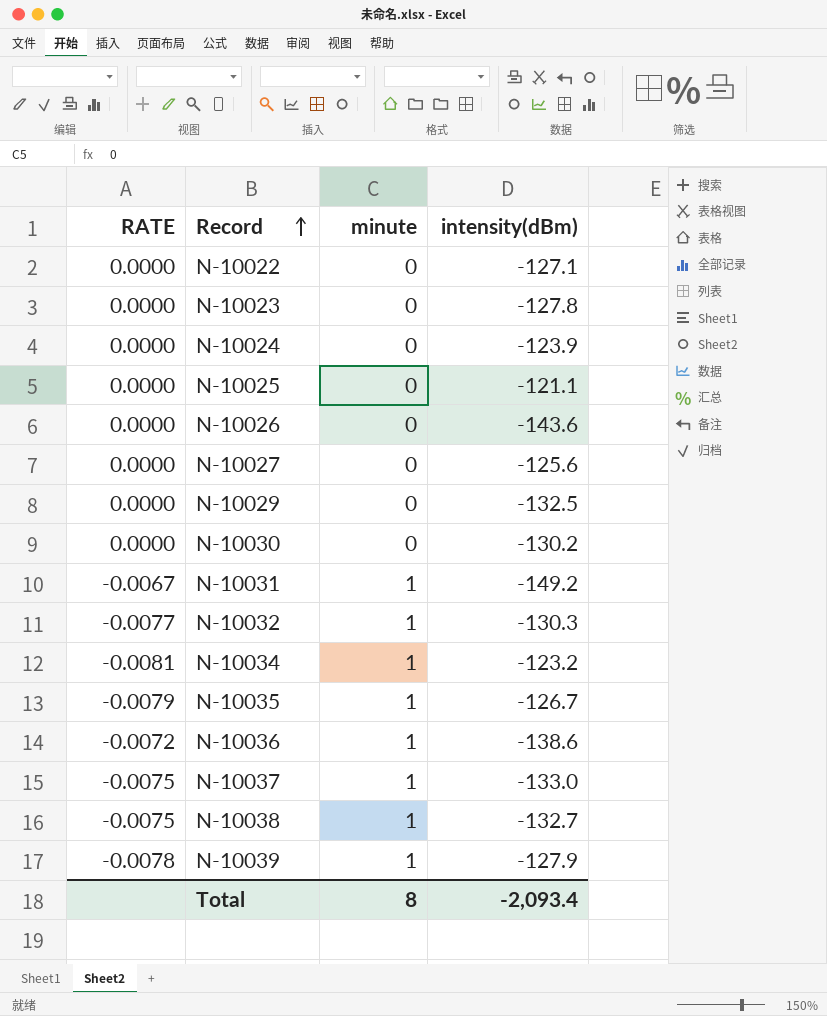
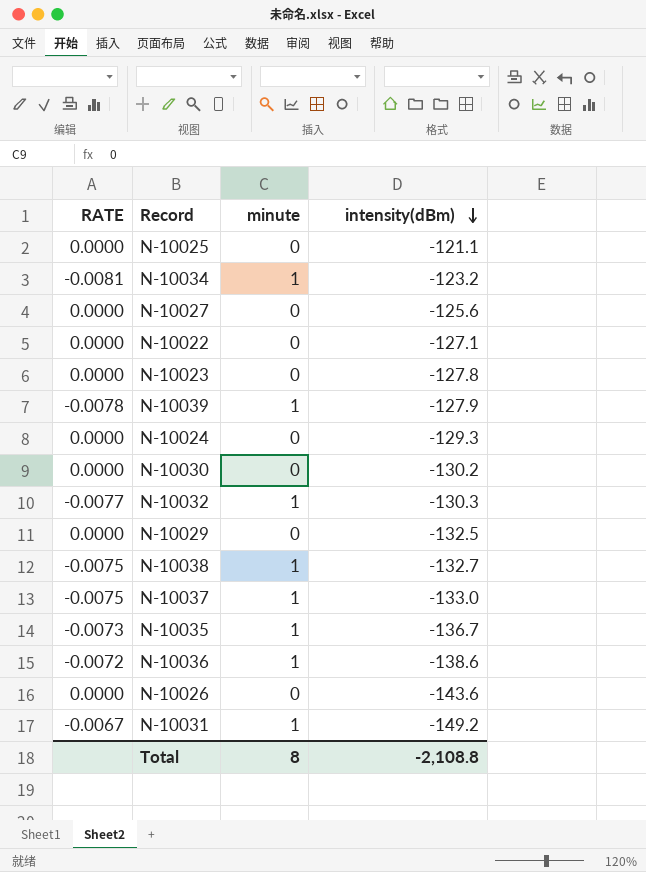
row order: Record ascending -> intensity(dBm) descending
N-10024 | intensity(dBm): -123.9 -> -129.3
N-10035 | RATE: -0.0079 -> -0.0073
N-10035 | intensity(dBm): -126.7 -> -136.7
Total | intensity(dBm): -2,093.4 -> -2,108.8

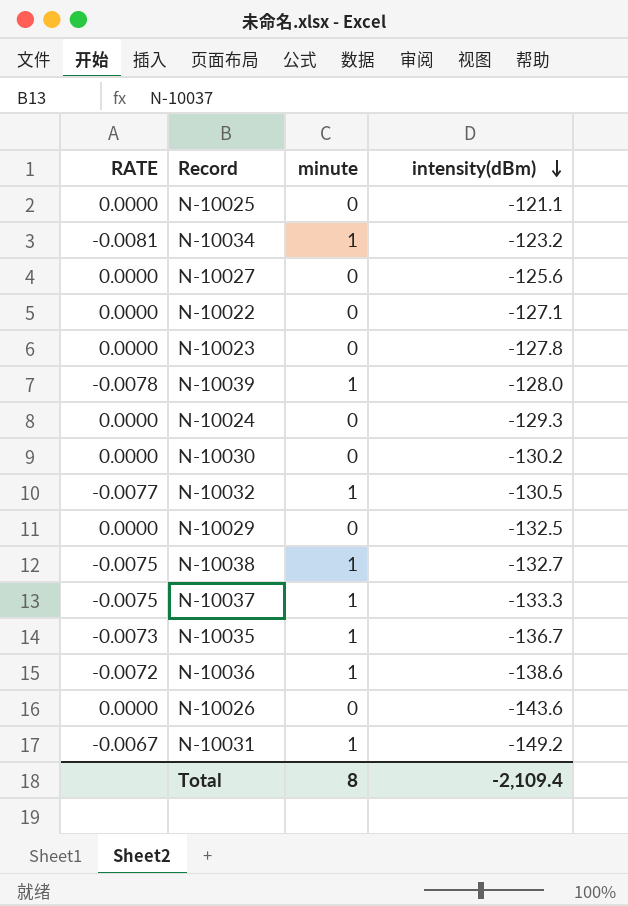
N-10039 | intensity(dBm): -127.9 -> -128.0
N-10032 | intensity(dBm): -130.3 -> -130.5
N-10037 | intensity(dBm): -133.0 -> -133.3
Total | intensity(dBm): -2,108.8 -> -2,109.4

